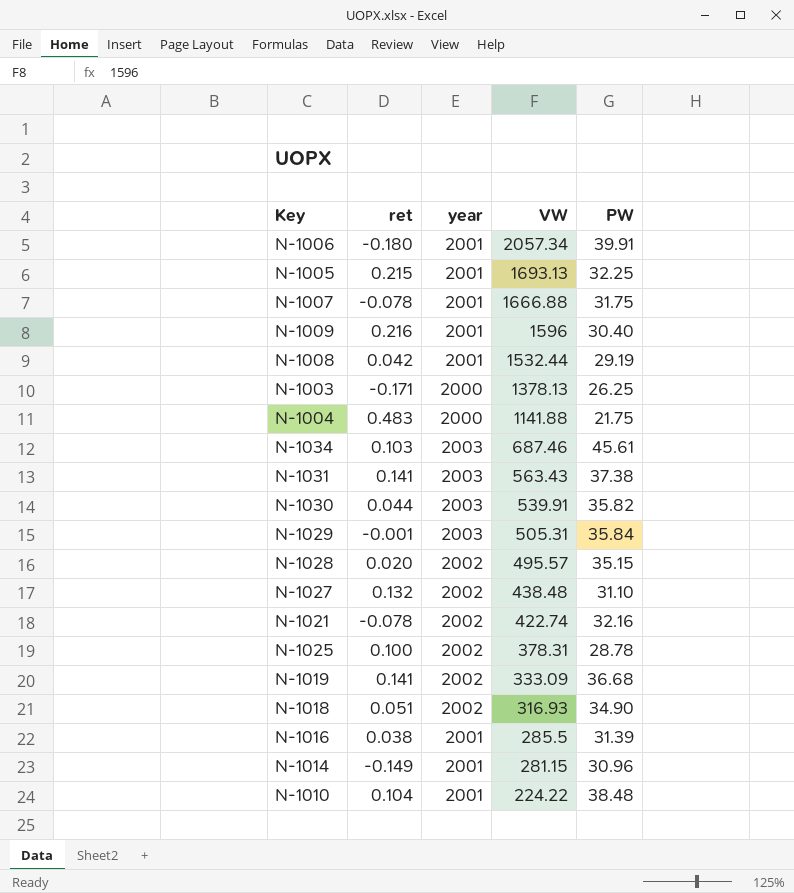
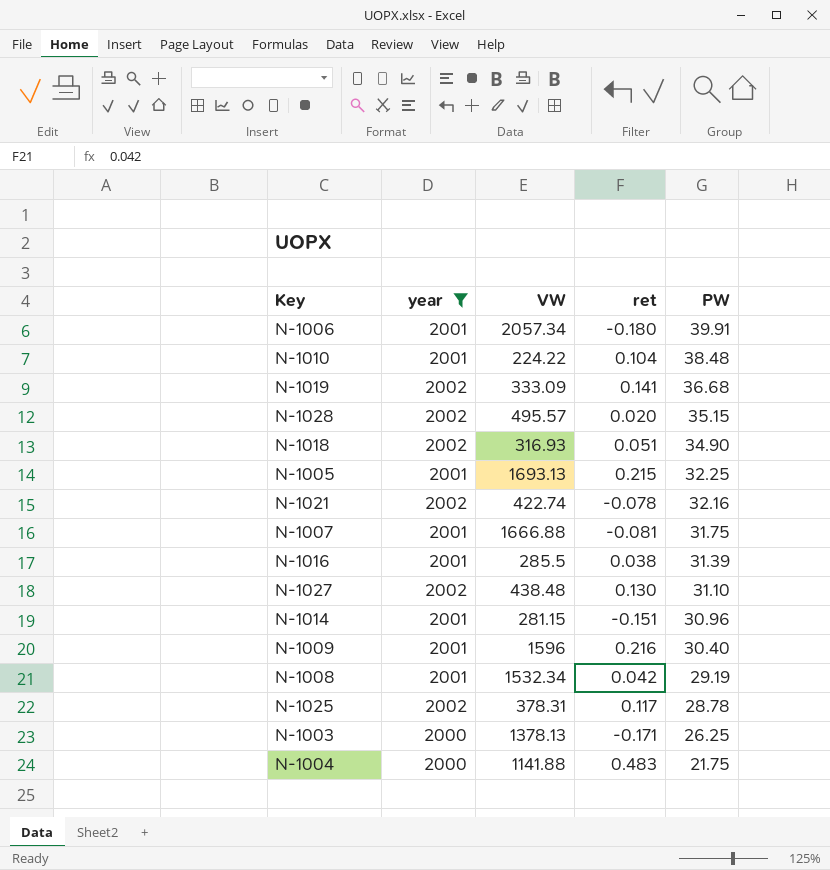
filter: none -> year != 2003
row order: VW descending -> PW descending
column ret | position: 2 -> 4
N-1007 | ret: -0.078 -> -0.081
N-1027 | ret: 0.132 -> 0.130
N-1014 | ret: -0.149 -> -0.151
N-1008 | VW: 1532.44 -> 1532.34
N-1025 | ret: 0.100 -> 0.117

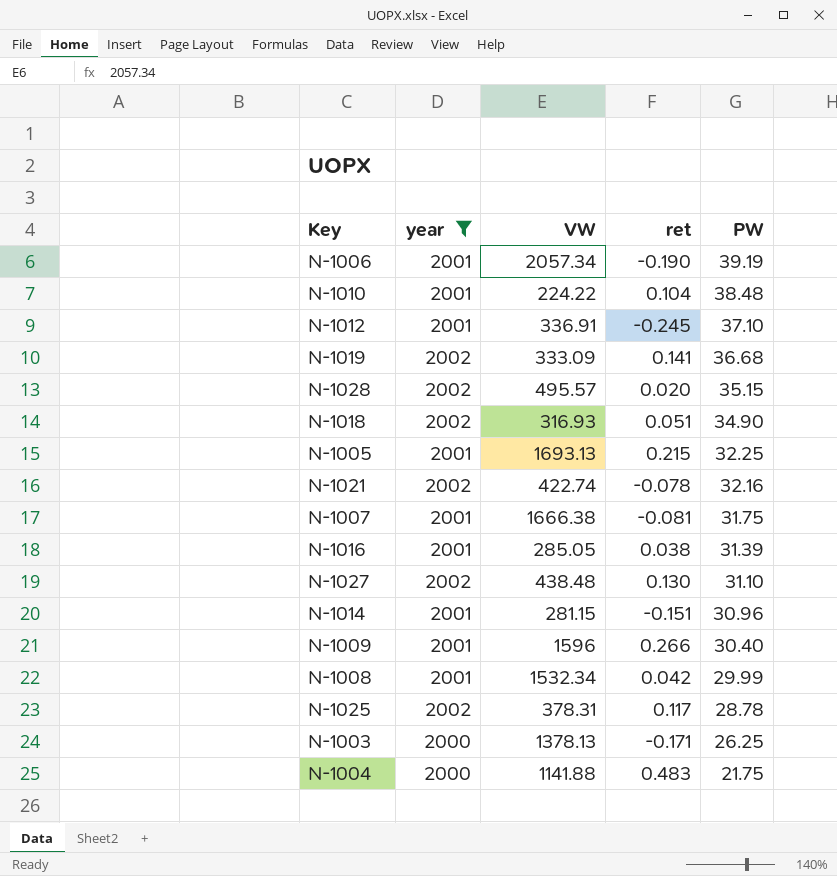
N-1006 | ret: -0.180 -> -0.190
N-1006 | PW: 39.91 -> 39.19
row N-1012: none -> 2001 | 336.91 | -0.245 | 37.10
N-1007 | VW: 1666.88 -> 1666.38
N-1016 | VW: 285.5 -> 285.05
N-1009 | ret: 0.216 -> 0.266
N-1008 | PW: 29.19 -> 29.99

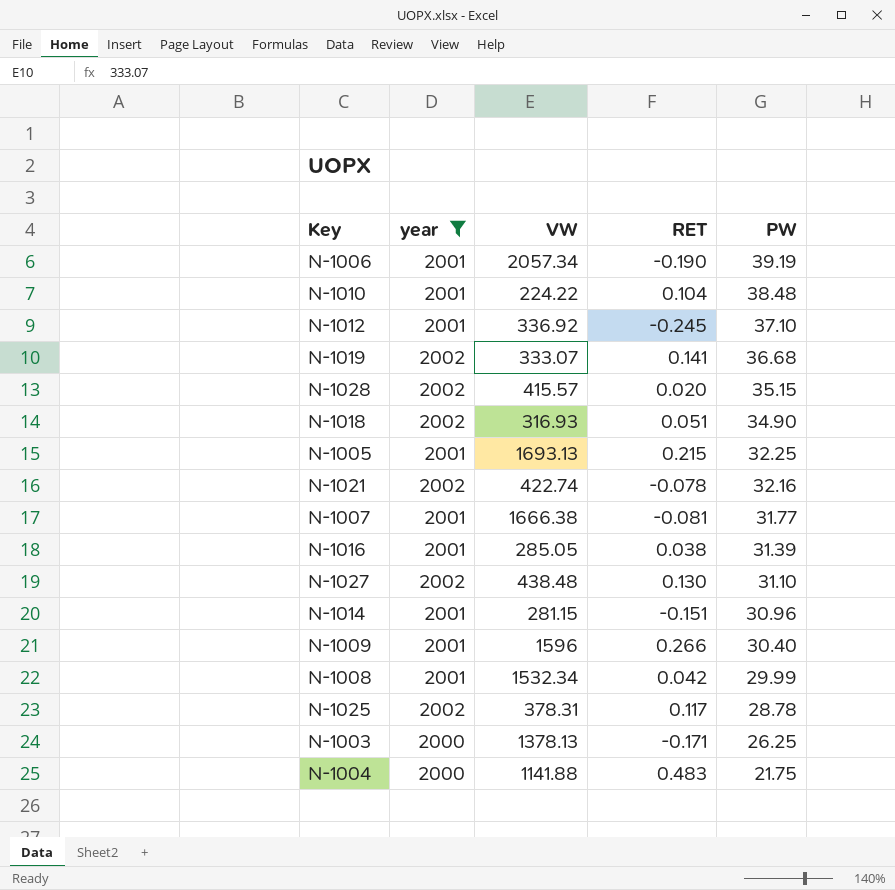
column name: ret -> RET
N-1012 | VW: 336.91 -> 336.92
N-1019 | VW: 333.09 -> 333.07
N-1028 | VW: 495.57 -> 415.57
N-1007 | PW: 31.75 -> 31.77

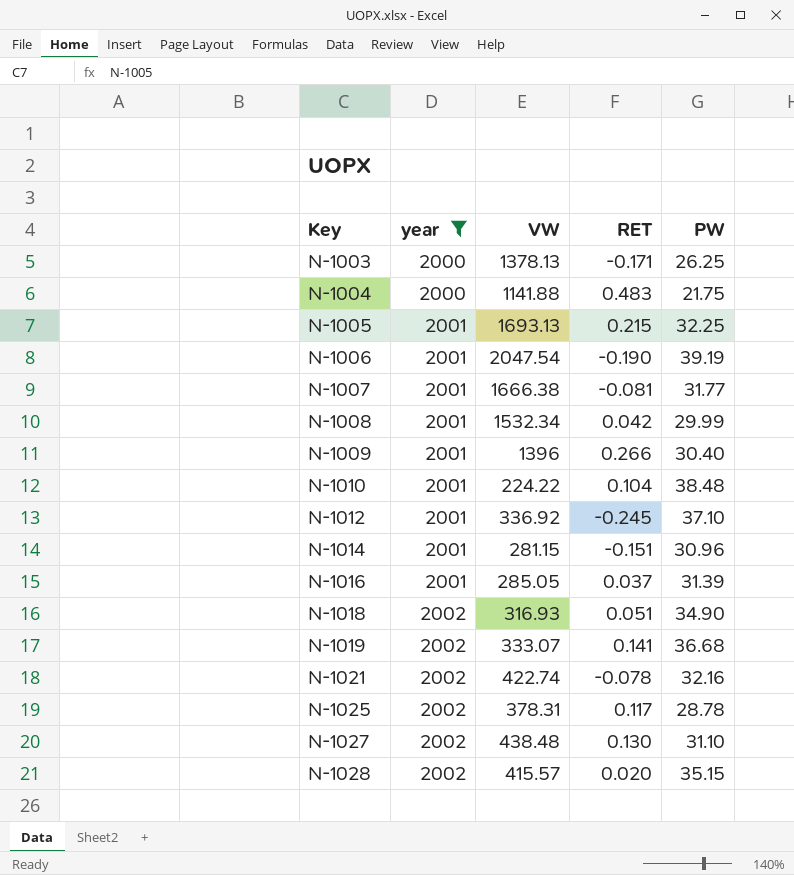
row order: PW descending -> Key ascending
N-1006 | VW: 2057.34 -> 2047.54
N-1009 | VW: 1596 -> 1396
N-1016 | RET: 0.038 -> 0.037

